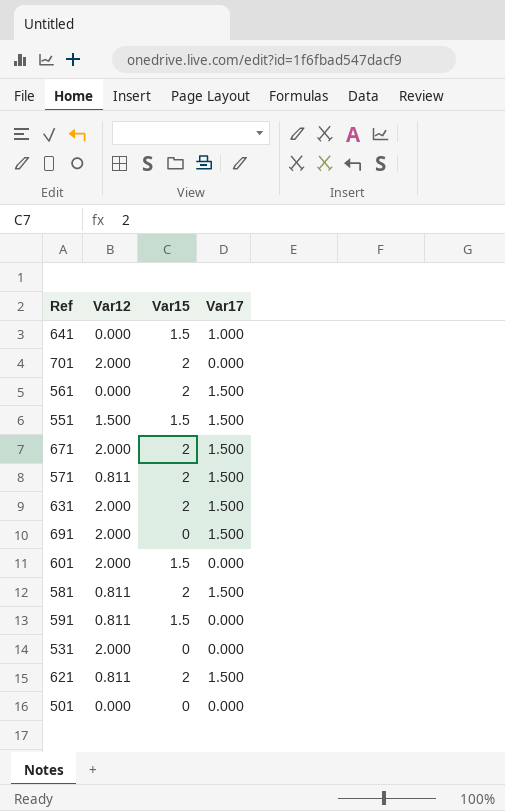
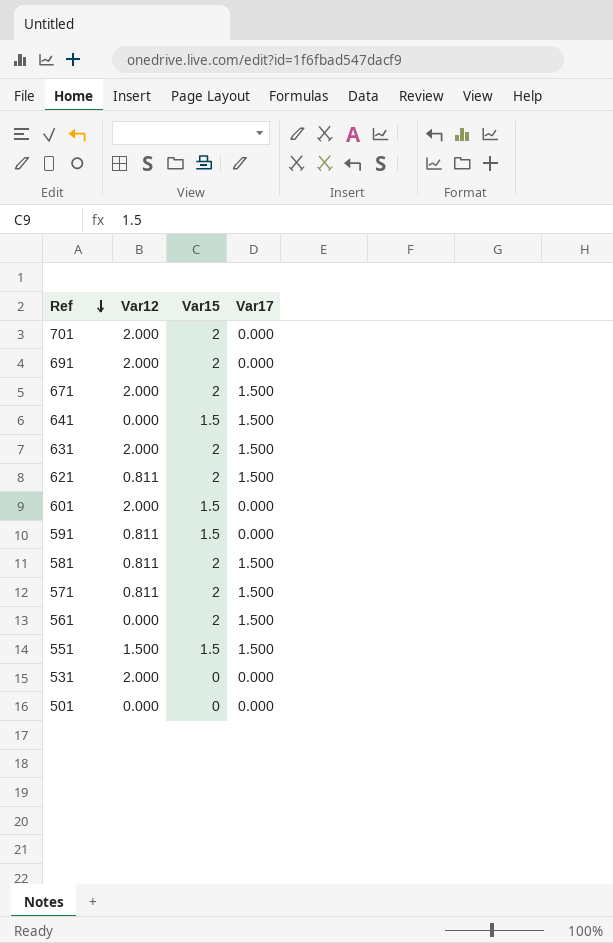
row order: none -> Ref descending
691 | Var15: 0 -> 2
691 | Var17: 1.500 -> 0.000
641 | Var17: 1.000 -> 1.500

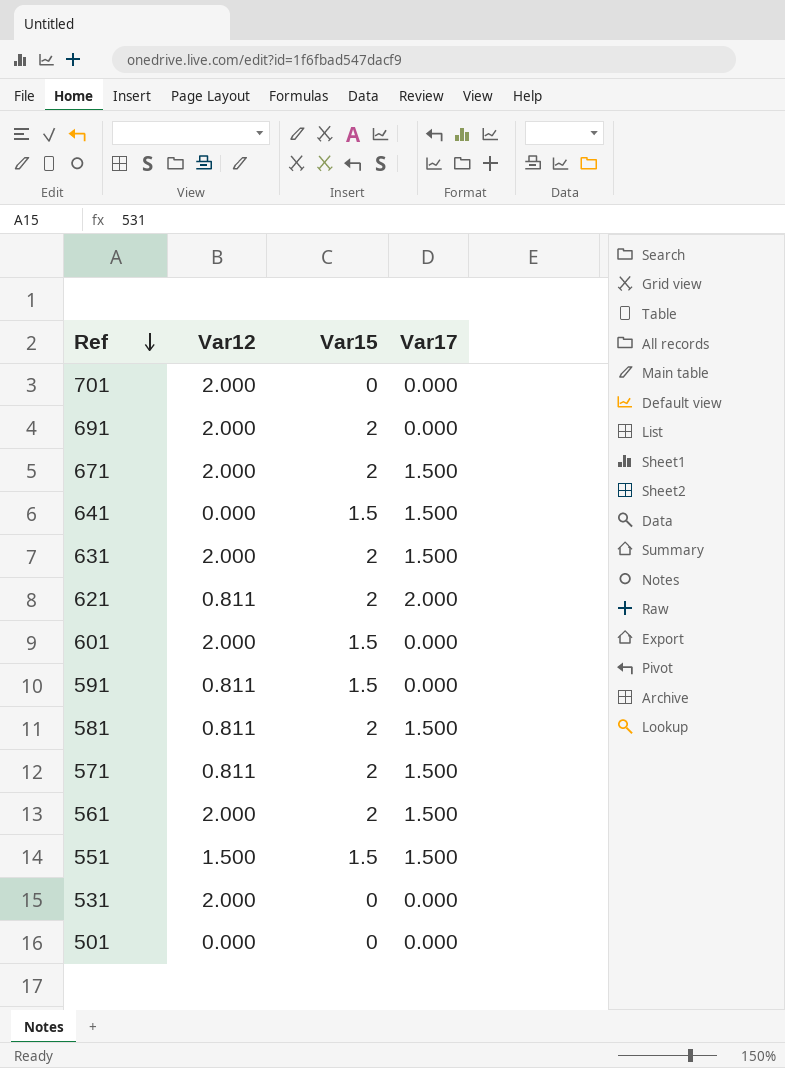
701 | Var15: 2 -> 0
621 | Var17: 1.500 -> 2.000
561 | Var12: 0.000 -> 2.000

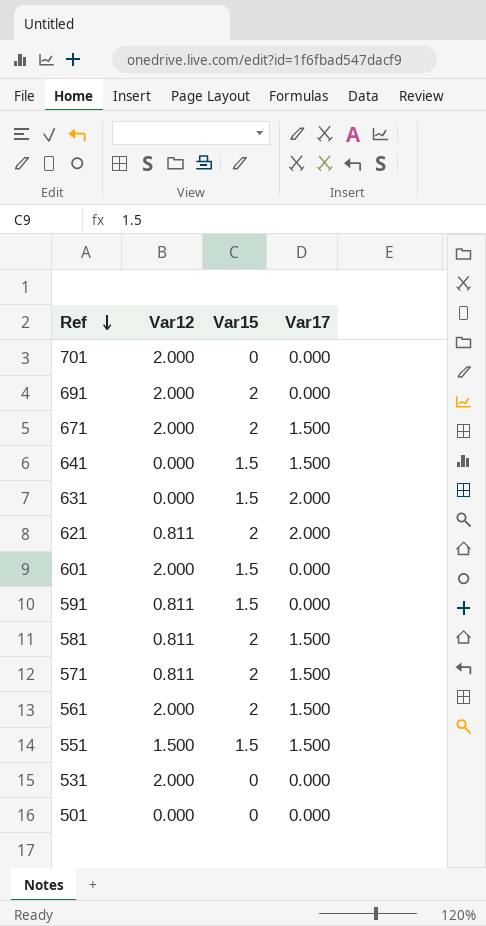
631 | Var12: 2.000 -> 0.000
631 | Var15: 2 -> 1.5
631 | Var17: 1.500 -> 2.000

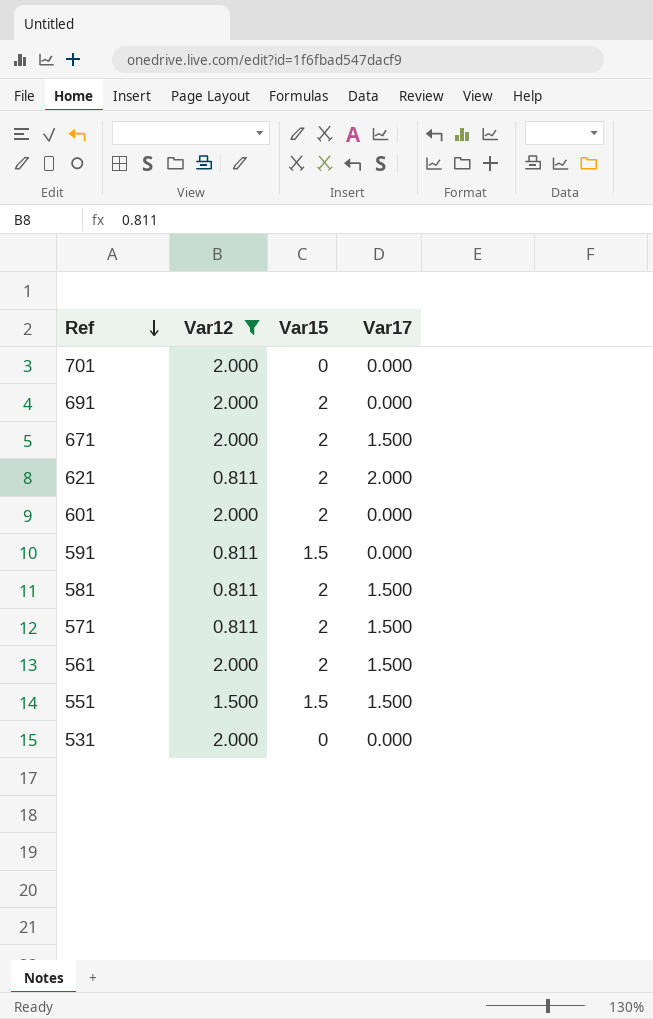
filter: none -> Var12 != 0.000
601 | Var15: 1.5 -> 2

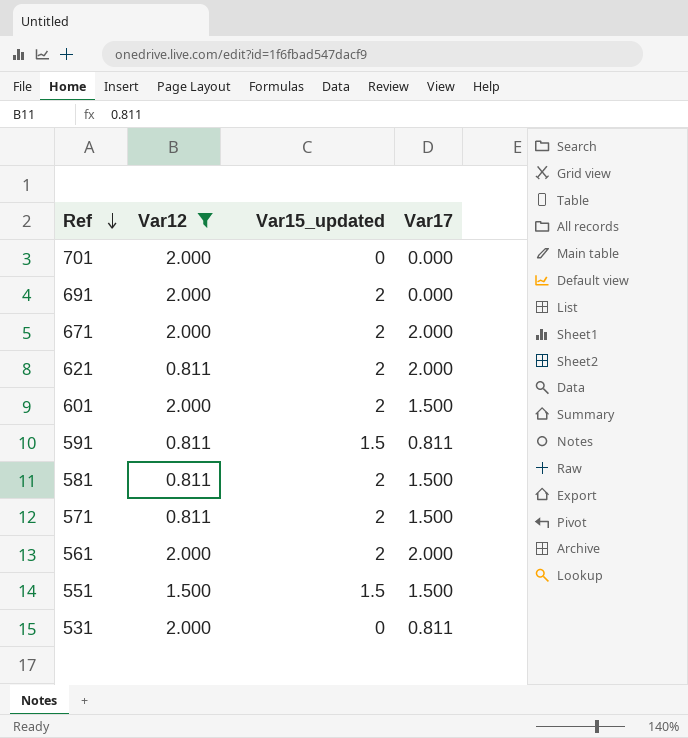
column name: Var15 -> Var15_updated
671 | Var17: 1.500 -> 2.000
601 | Var17: 0.000 -> 1.500
591 | Var17: 0.000 -> 0.811
561 | Var17: 1.500 -> 2.000
531 | Var17: 0.000 -> 0.811

